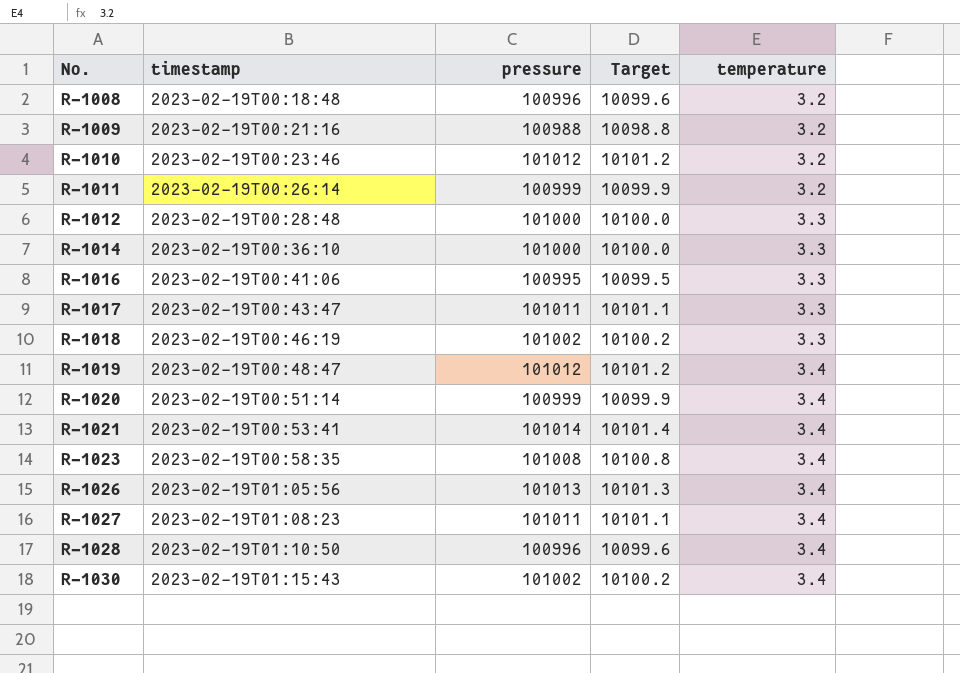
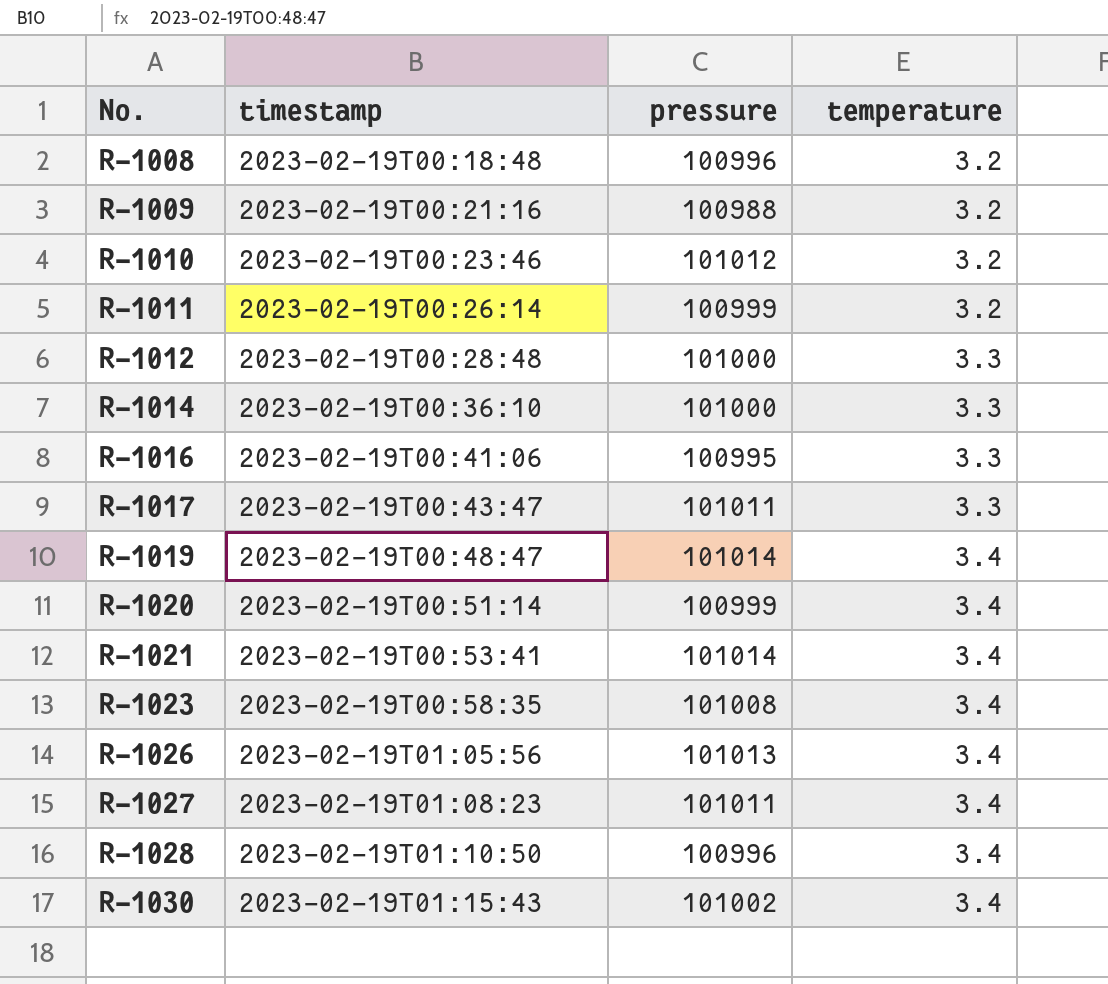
column Target | formula: [pressure] * 0.1 -> none
row R-1018: 2023-02-19T00:46:19 | 101002 | 10100.2 | 3.3 -> none
R-1019 | pressure: 101012 -> 101014

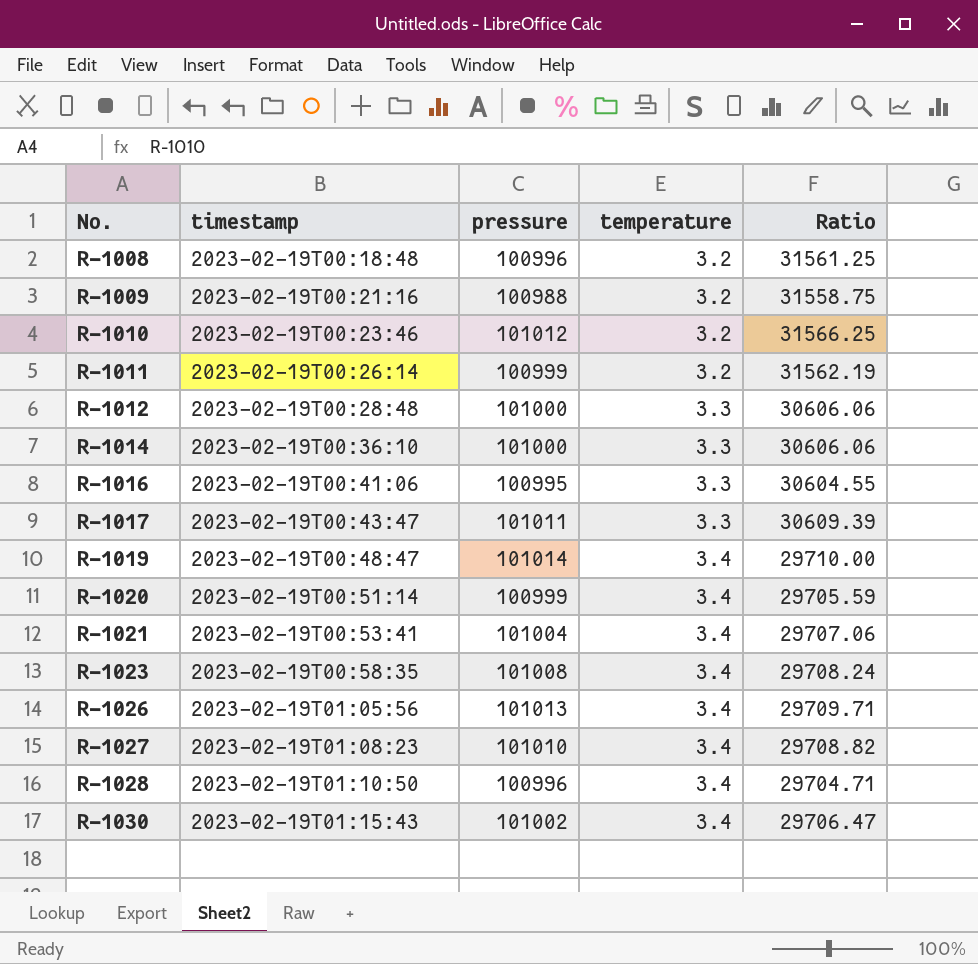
column Ratio | formula: none -> [pressure] / [temperature]
R-1021 | pressure: 101014 -> 101004
R-1027 | pressure: 101011 -> 101010

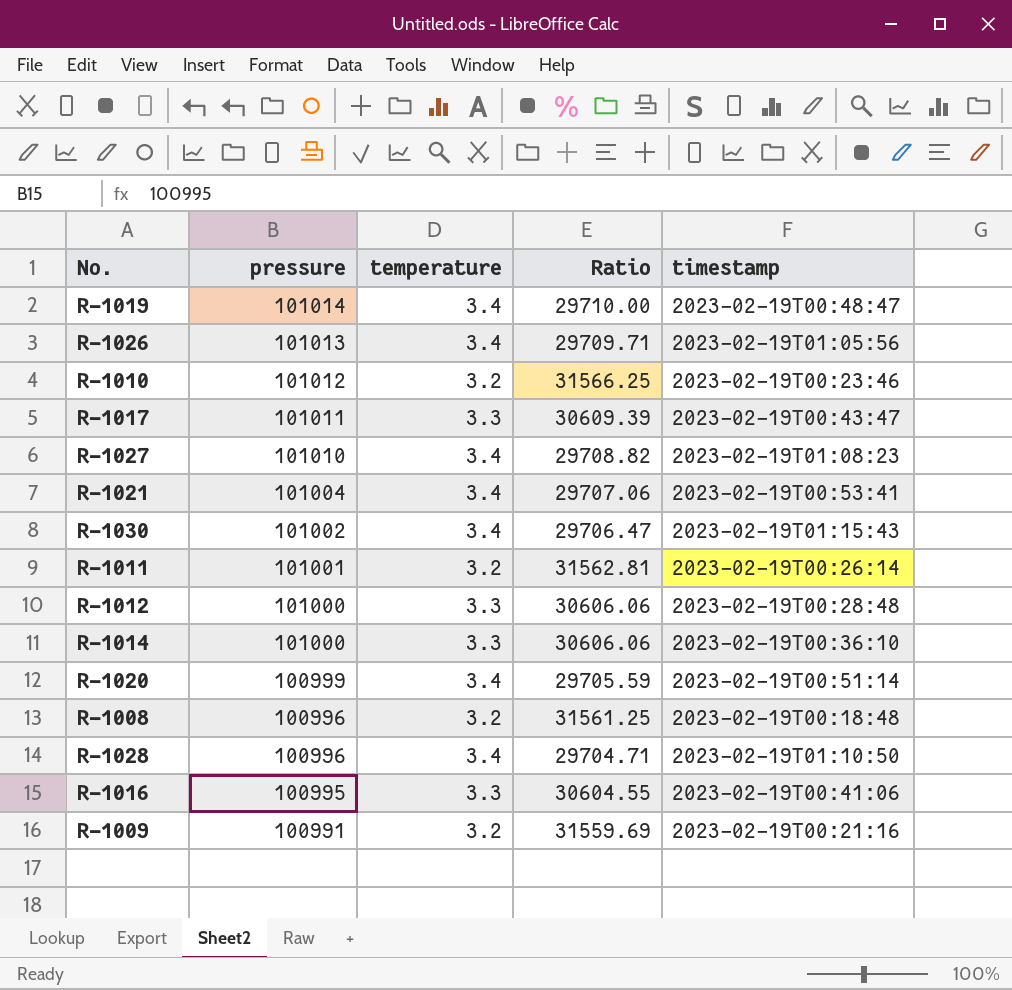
row order: No. ascending -> pressure descending
column timestamp | position: 2 -> 5
row R-1023: 2023-02-19T00:58:35 | 101008 | 3.4 | 29708.24 -> none
R-1011 | pressure: 100999 -> 101001
R-1011 | Ratio: 31562.19 -> 31562.81
R-1009 | pressure: 100988 -> 100991
R-1009 | Ratio: 31558.75 -> 31559.69

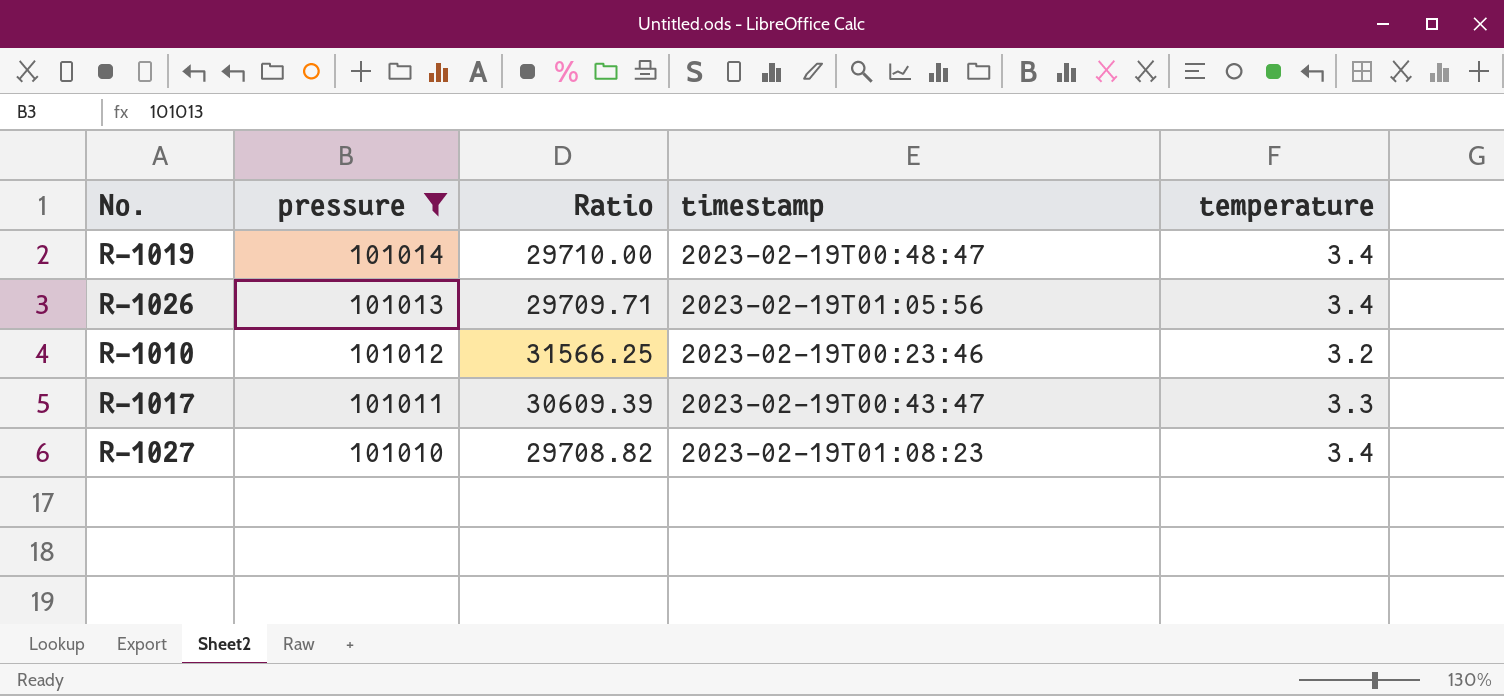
filter: none -> pressure >= 101010
column temperature | position: 3 -> 5

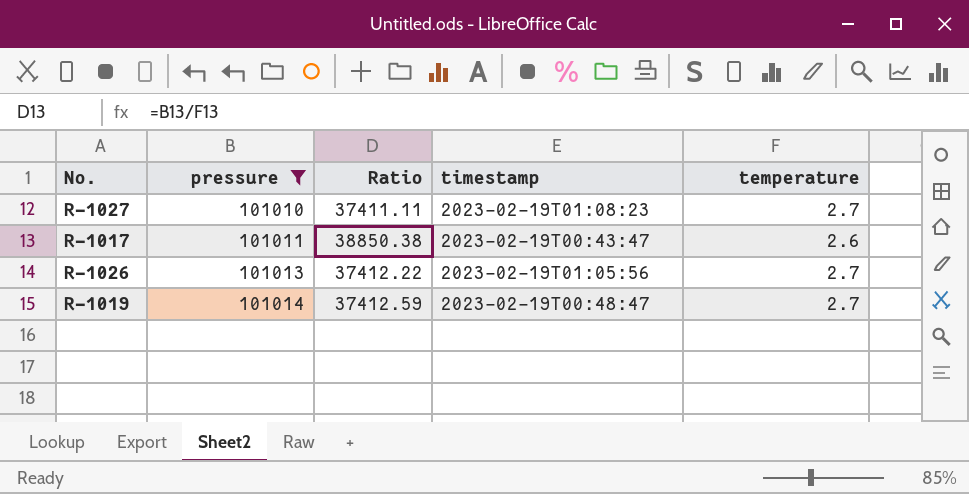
row order: pressure descending -> pressure ascending
row R-1010: 101012 | 31566.25 | 2023-02-19T00:23:46 | 3.2 -> none
R-1027 | Ratio: 29708.82 -> 37411.11
R-1027 | temperature: 3.4 -> 2.7
R-1017 | Ratio: 30609.39 -> 38850.38
R-1017 | temperature: 3.3 -> 2.6
R-1026 | Ratio: 29709.71 -> 37412.22
R-1026 | temperature: 3.4 -> 2.7
R-1019 | Ratio: 29710.00 -> 37412.59
R-1019 | temperature: 3.4 -> 2.7

